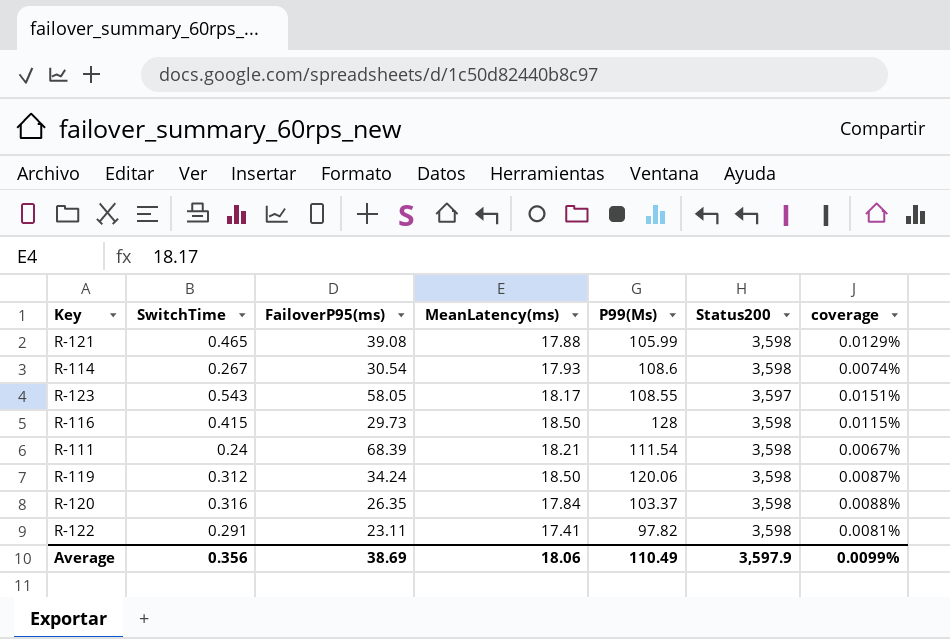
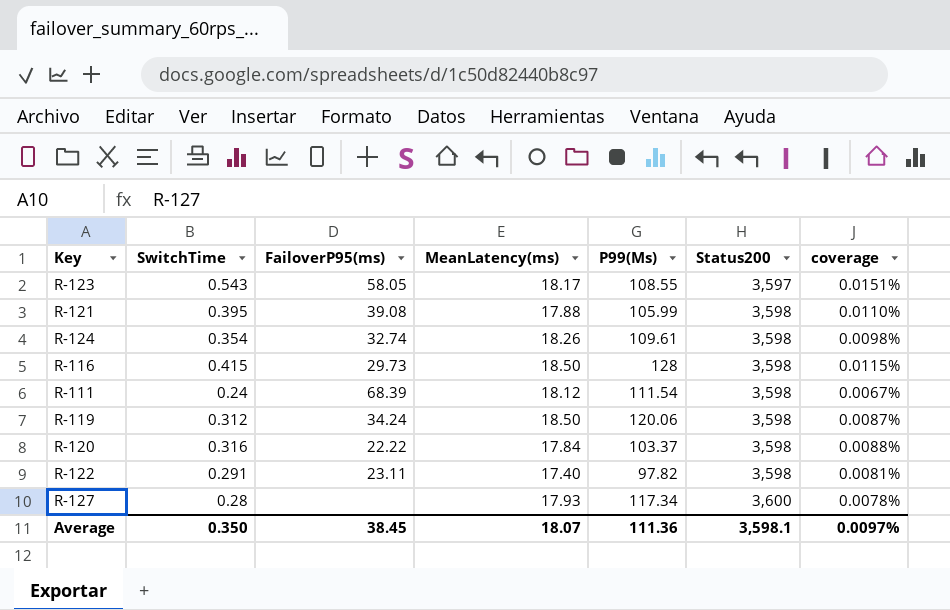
row order: none -> Status200 ascending
row R-114: 0.267 | 30.54 | 17.93 | 108.6 | 3,598 | 0.0074% -> none
R-121 | SwitchTime: 0.465 -> 0.395
R-121 | coverage: 0.0129% -> 0.0110%
row R-124: none -> 0.354 | 32.74 | 18.26 | 109.61 | 3,598 | 0.0098%
R-111 | MeanLatency(ms): 18.21 -> 18.12
R-120 | FailoverP95(ms): 26.35 -> 22.22
R-122 | MeanLatency(ms): 17.41 -> 17.40
row R-127: none -> 0.28 | none | 17.93 | 117.34 | 3,600 | 0.0078%
Average | SwitchTime: 0.356 -> 0.350
Average | FailoverP95(ms): 38.69 -> 38.45
Average | MeanLatency(ms): 18.06 -> 18.07
Average | P99(Ms): 110.49 -> 111.36
Average | Status200: 3,597.9 -> 3,598.1
Average | coverage: 0.0099% -> 0.0097%

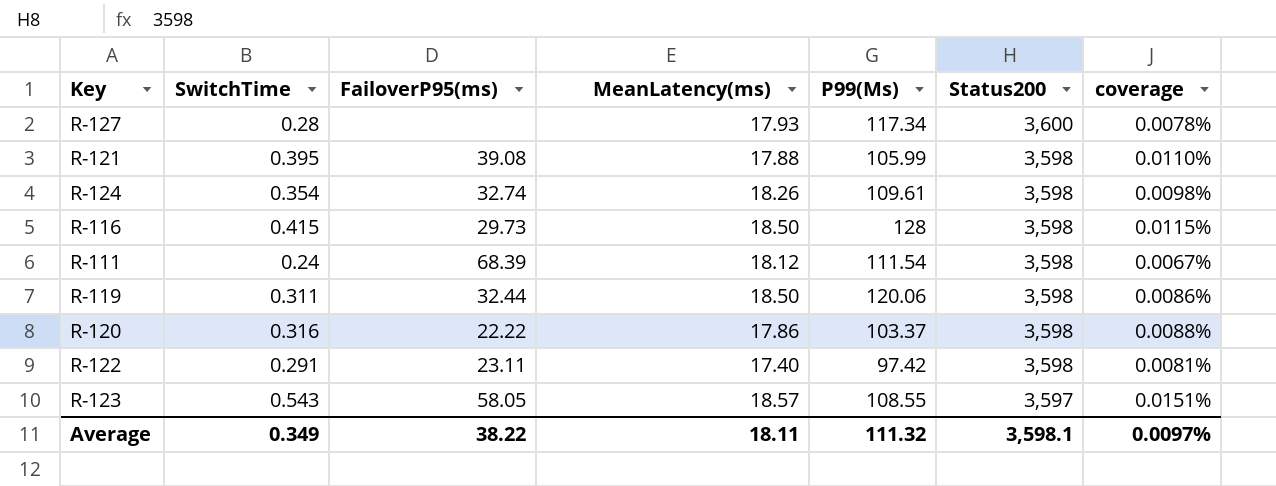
row order: Status200 ascending -> Status200 descending
R-119 | SwitchTime: 0.312 -> 0.311
R-119 | FailoverP95(ms): 34.24 -> 32.44
R-119 | coverage: 0.0087% -> 0.0086%
R-120 | MeanLatency(ms): 17.84 -> 17.86
R-122 | P99(Ms): 97.82 -> 97.42
R-123 | MeanLatency(ms): 18.17 -> 18.57
Average | SwitchTime: 0.350 -> 0.349
Average | FailoverP95(ms): 38.45 -> 38.22
Average | MeanLatency(ms): 18.07 -> 18.11
Average | P99(Ms): 111.36 -> 111.32

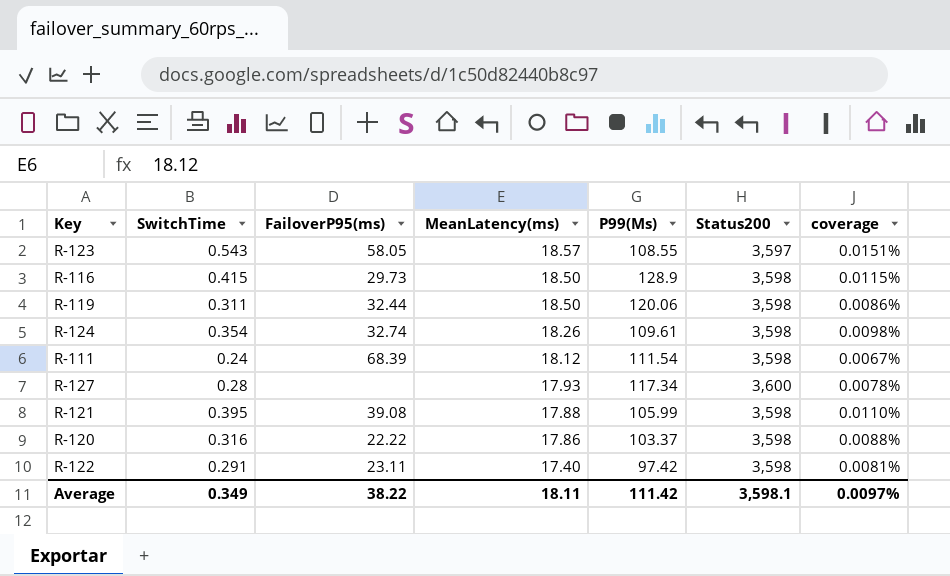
row order: Status200 descending -> MeanLatency(ms) descending
R-116 | P99(Ms): 128 -> 128.9
Average | P99(Ms): 111.32 -> 111.42

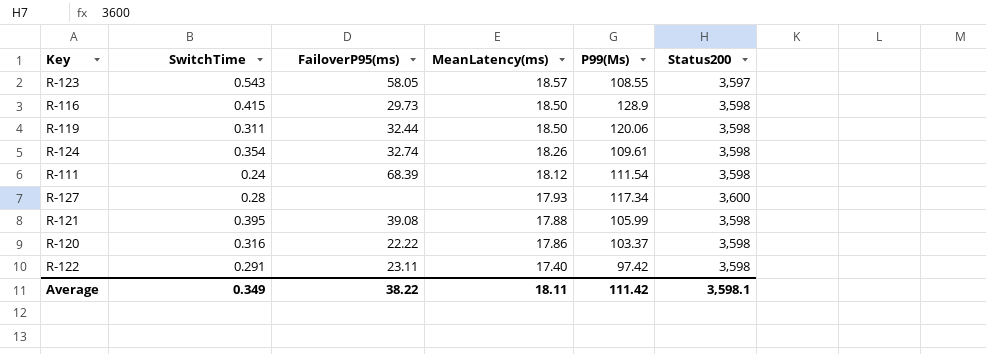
column coverage | formula: [SwitchTime] / [Status200] -> none

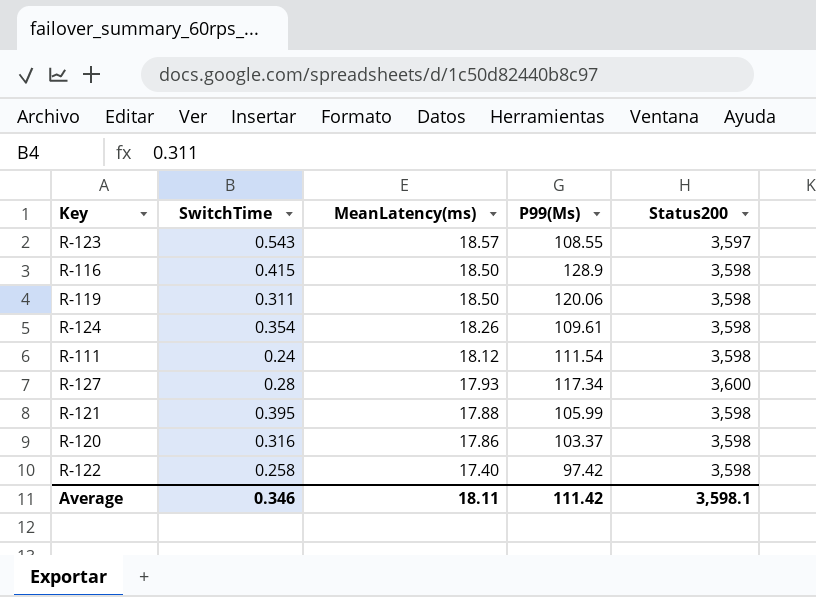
column FailoverP95(ms) | position: 3 -> none
R-122 | SwitchTime: 0.291 -> 0.258
Average | SwitchTime: 0.349 -> 0.346

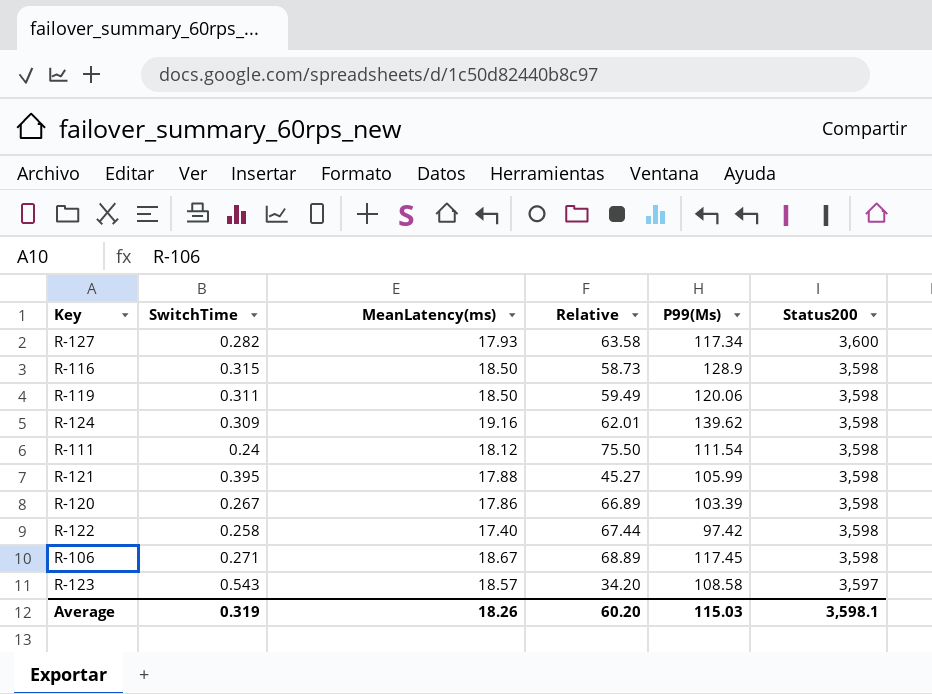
row order: MeanLatency(ms) descending -> Status200 descending
column Relative | formula: none -> [MeanLatency(ms)] / [SwitchTime]
R-127 | SwitchTime: 0.28 -> 0.282
R-116 | SwitchTime: 0.415 -> 0.315
R-124 | SwitchTime: 0.354 -> 0.309
R-124 | MeanLatency(ms): 18.26 -> 19.16
R-124 | P99(Ms): 109.61 -> 139.62
R-120 | SwitchTime: 0.316 -> 0.267
R-120 | P99(Ms): 103.37 -> 103.39
row R-106: none -> 0.271 | 18.67 | 68.89 | 117.45 | 3,598
R-123 | P99(Ms): 108.55 -> 108.58
Average | SwitchTime: 0.346 -> 0.319
Average | MeanLatency(ms): 18.11 -> 18.26
Average | P99(Ms): 111.42 -> 115.03

